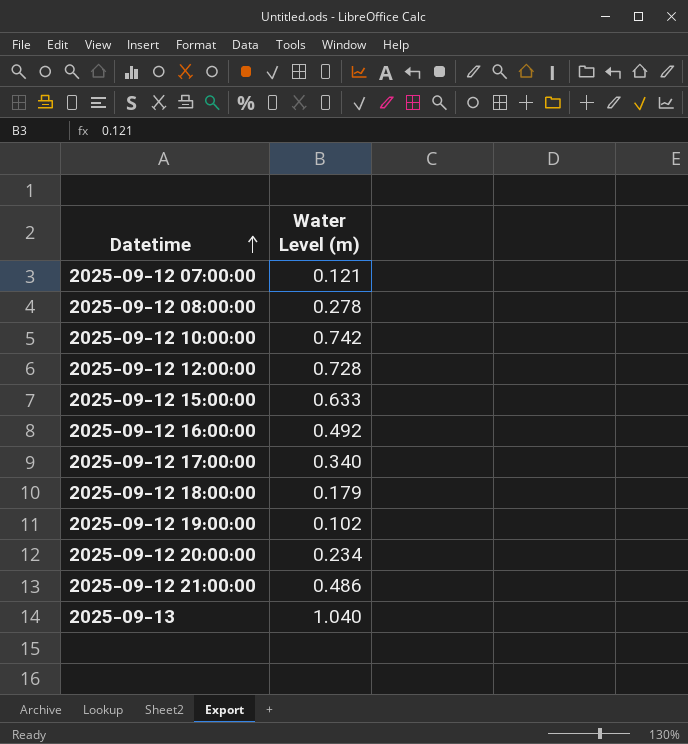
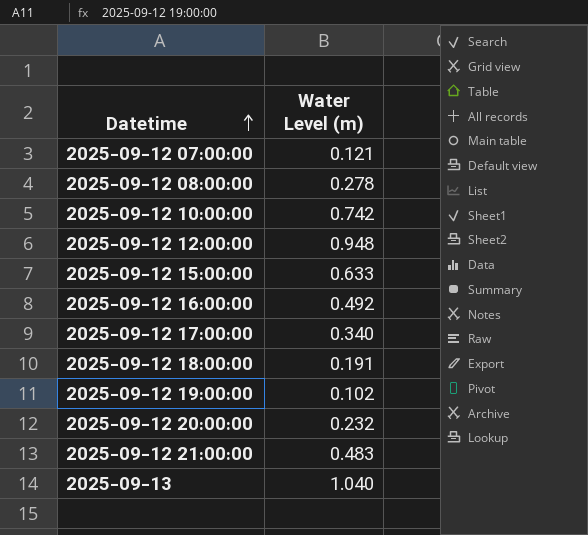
2025-09-12 12:00:00 | Water Level (m): 0.728 -> 0.948
2025-09-12 18:00:00 | Water Level (m): 0.179 -> 0.191
2025-09-12 20:00:00 | Water Level (m): 0.234 -> 0.232
2025-09-12 21:00:00 | Water Level (m): 0.486 -> 0.483

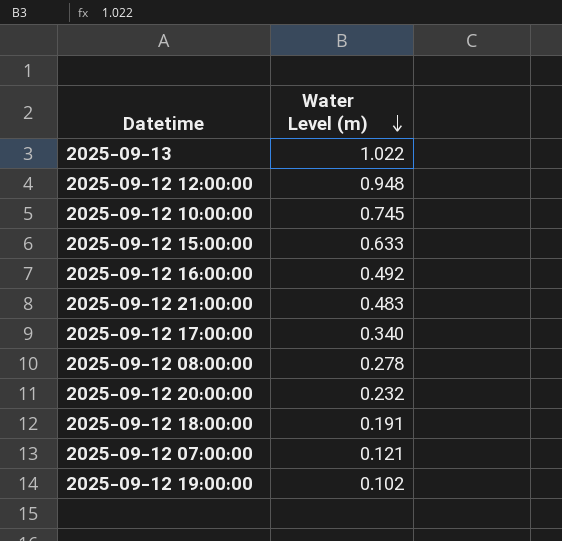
row order: Datetime ascending -> Water Level (m) descending
2025-09-13 | Water Level (m): 1.040 -> 1.022
2025-09-12 10:00:00 | Water Level (m): 0.742 -> 0.745

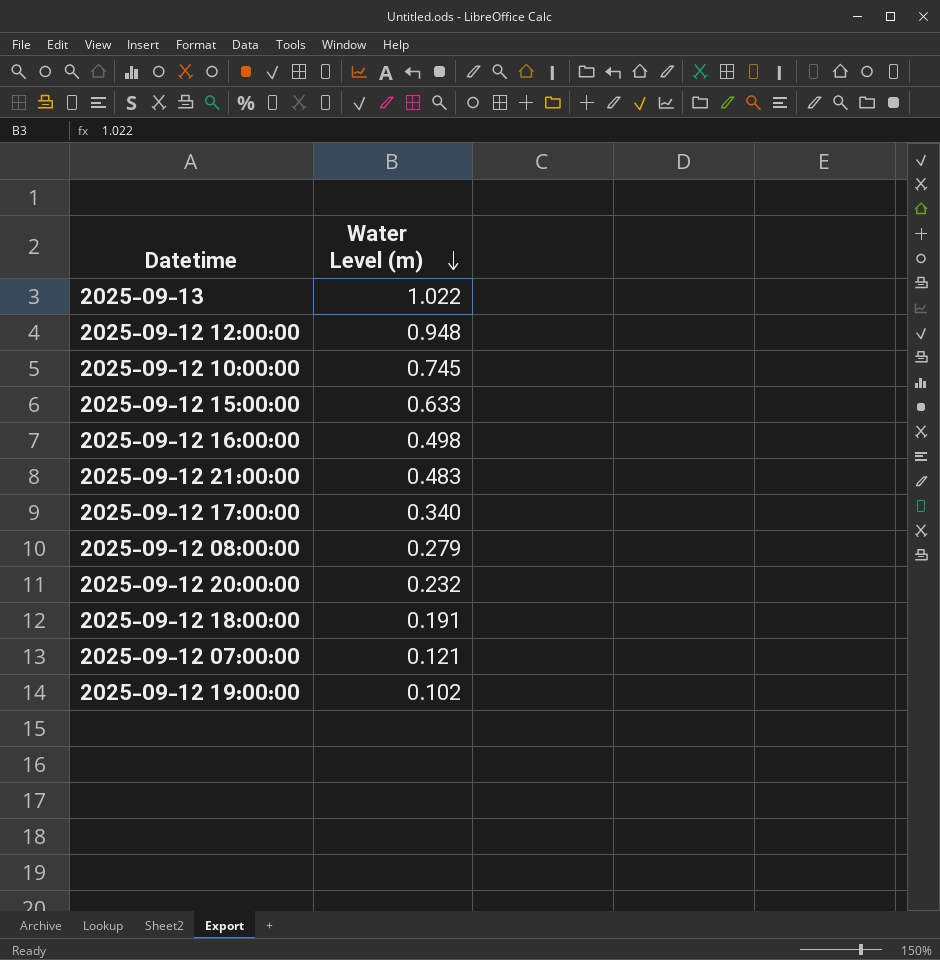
2025-09-12 16:00:00 | Water Level (m): 0.492 -> 0.498
2025-09-12 08:00:00 | Water Level (m): 0.278 -> 0.279

